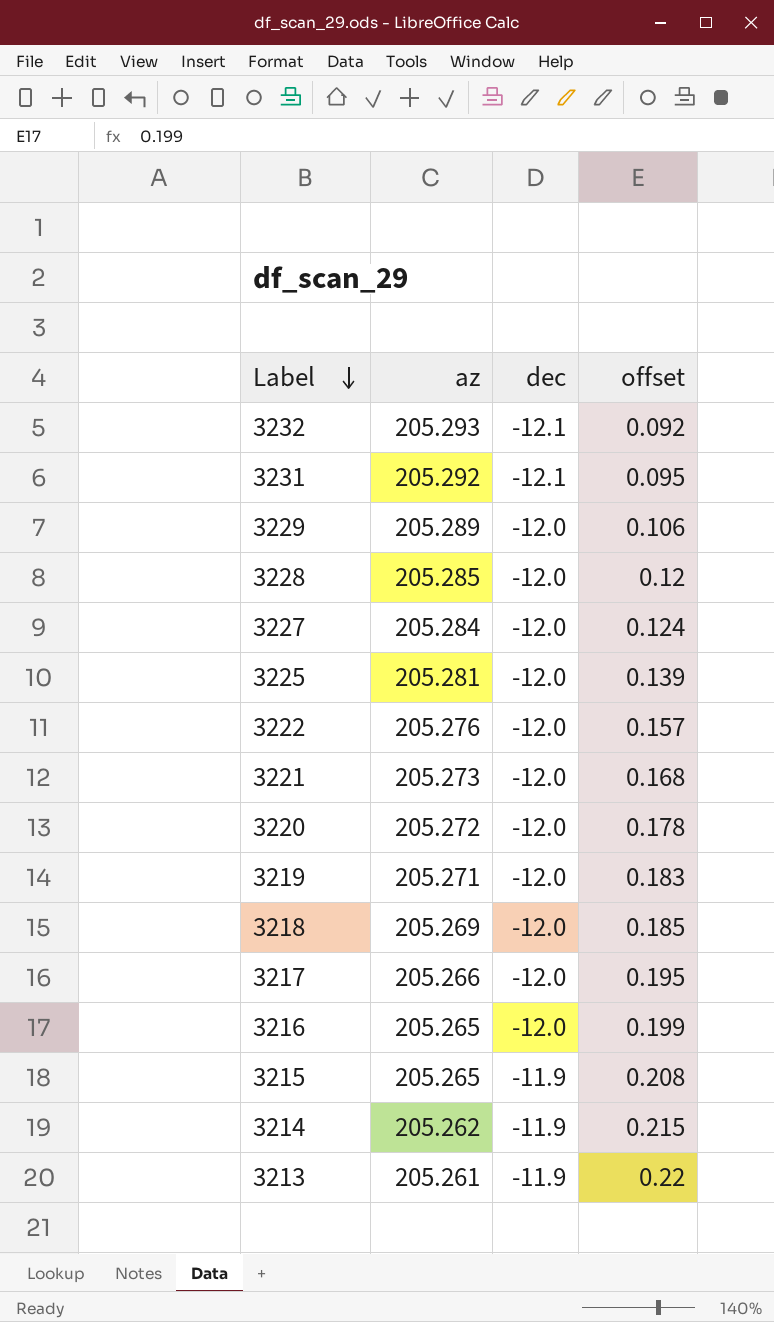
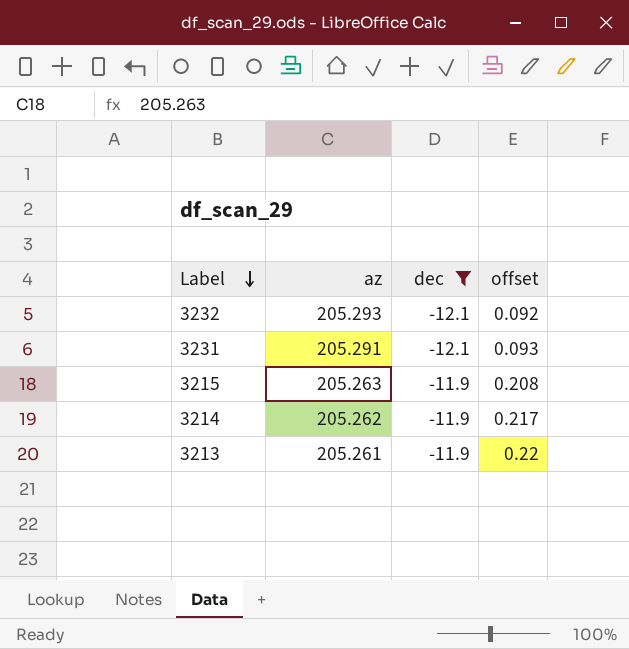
filter: none -> dec != -12.0
3231 | az: 205.292 -> 205.291
3231 | offset: 0.095 -> 0.093
3215 | az: 205.265 -> 205.263
3214 | offset: 0.215 -> 0.217

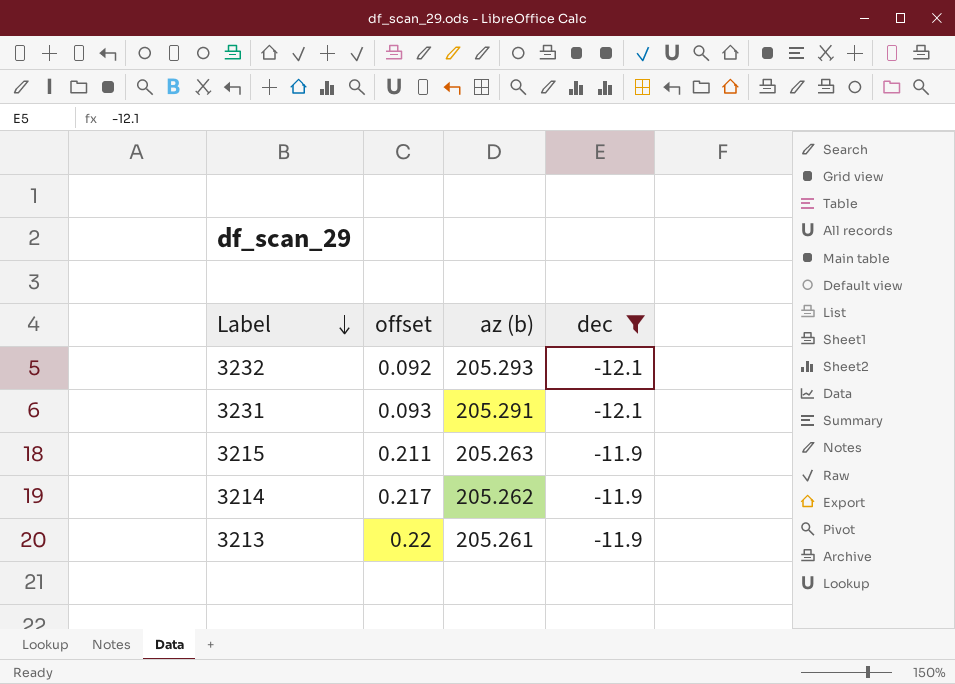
column offset | position: 4 -> 2
column name: az -> az (b)
3215 | offset: 0.208 -> 0.211

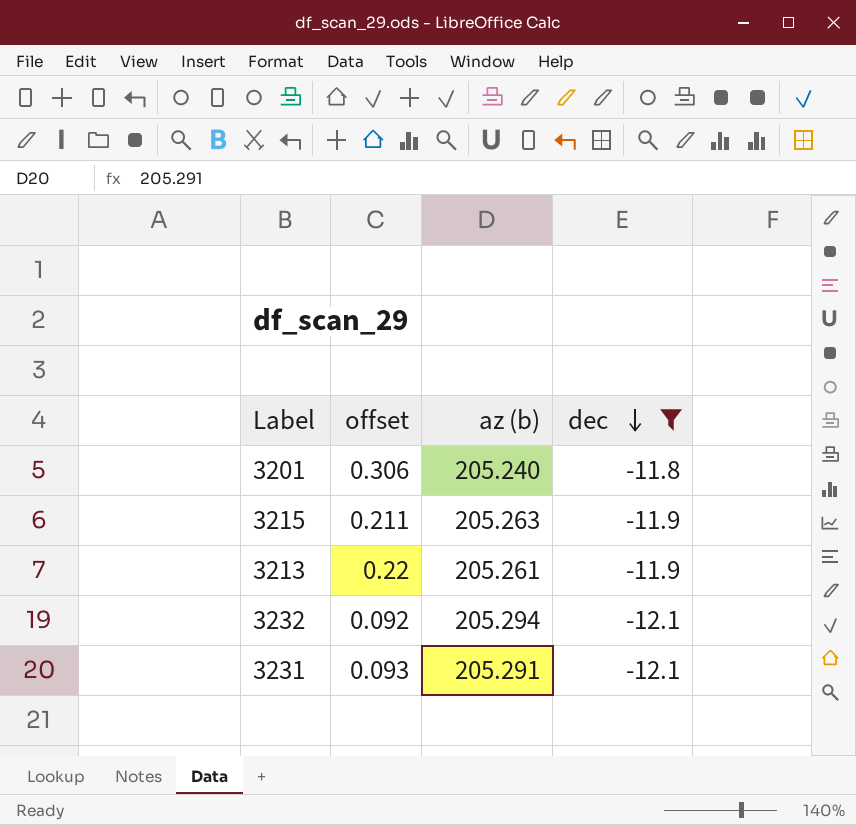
row order: Label descending -> dec descending
row 3214: 0.217 | 205.262 | -11.9 -> none
row 3201: none -> 0.306 | 205.240 | -11.8
3232 | az (b): 205.293 -> 205.294

